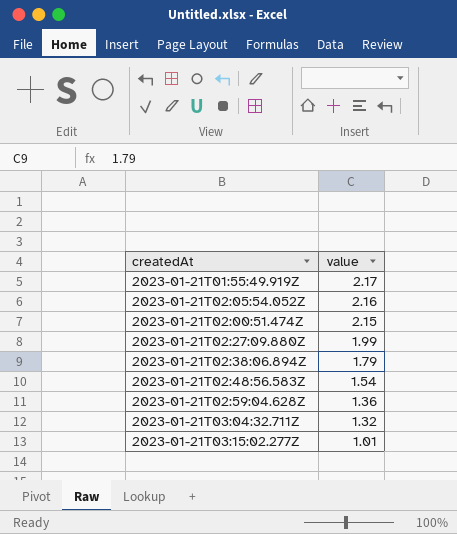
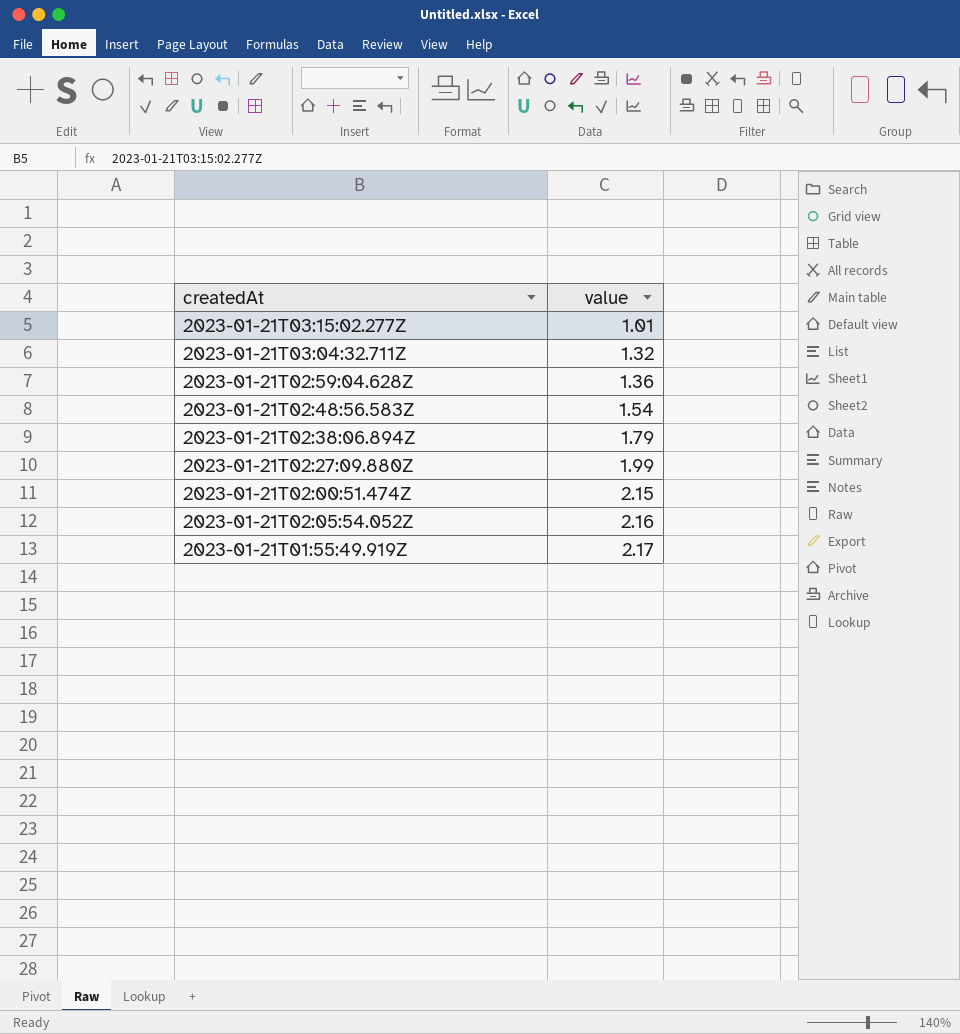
row order: value descending -> value ascending

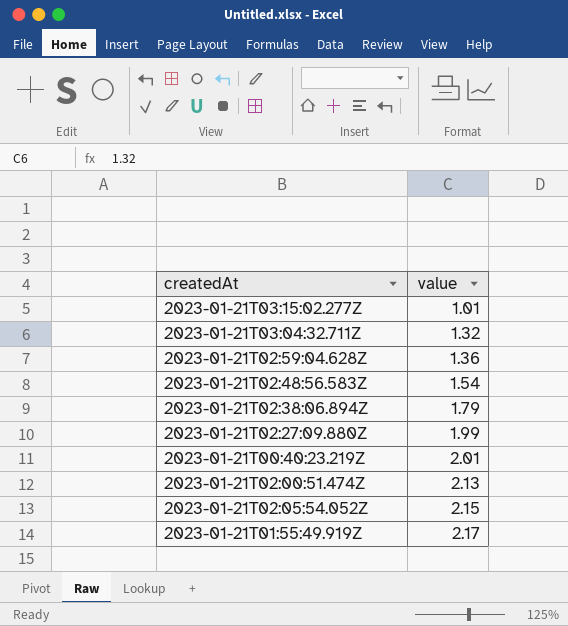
row 2023-01-21T00:40:23.219Z: none -> 2.01
2023-01-21T02:00:51.474Z | value: 2.15 -> 2.13
2023-01-21T02:05:54.052Z | value: 2.16 -> 2.15

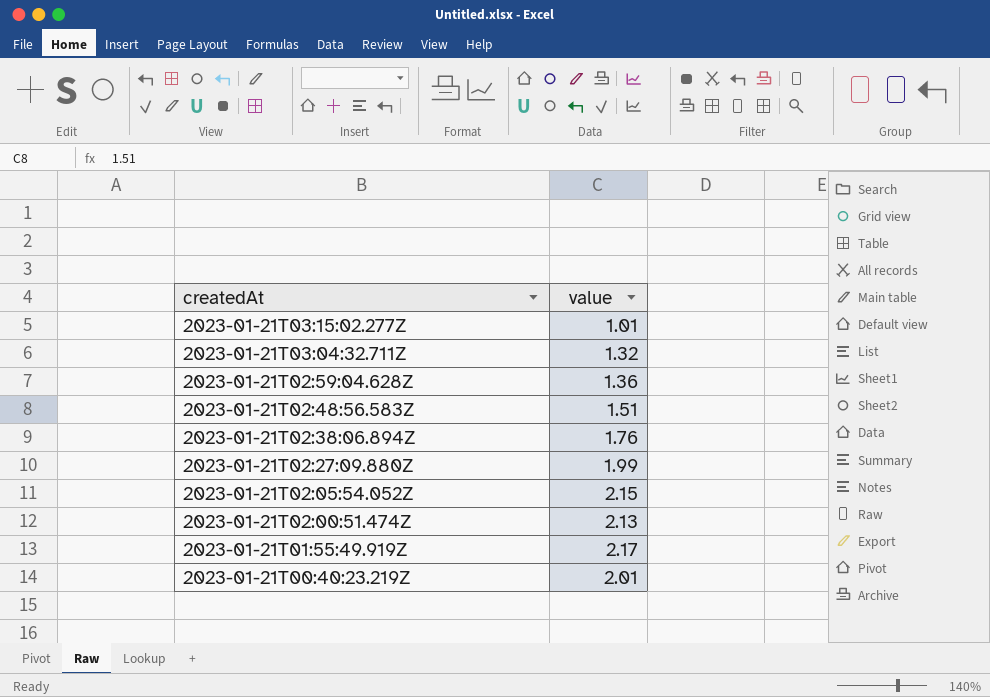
row order: value ascending -> createdAt descending
2023-01-21T02:48:56.583Z | value: 1.54 -> 1.51
2023-01-21T02:38:06.894Z | value: 1.79 -> 1.76

